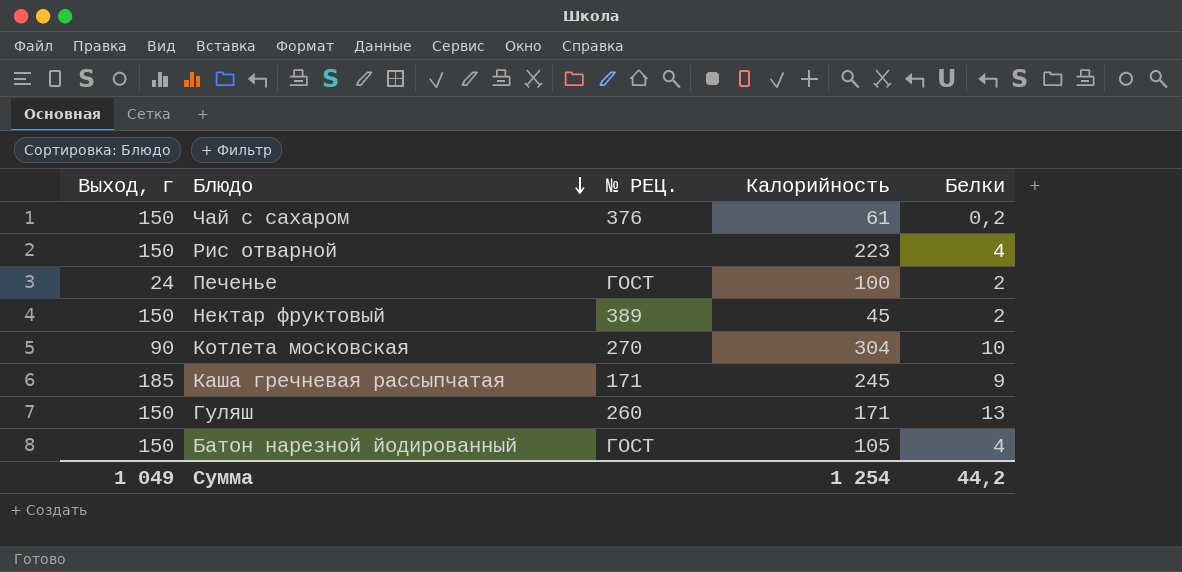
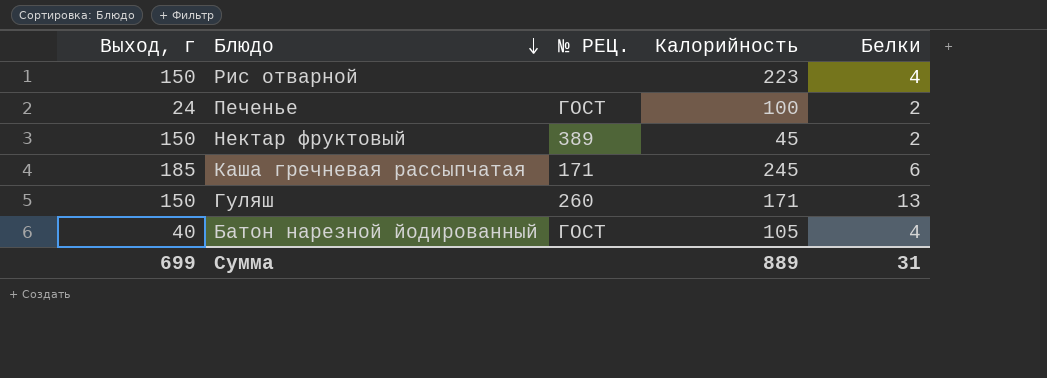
row Чай с сахаром: 150 | 376 | 61 | 0,2 -> none
row Котлета московская: 90 | 270 | 304 | 10 -> none
Каша гречневая рассыпчатая | Белки: 9 -> 6
Батон нарезной йодированный | Выход, г: 150 -> 40
Сумма | Выход, г: 1 049 -> 699
Сумма | Калорийность: 1 254 -> 889
Сумма | Белки: 44,2 -> 31

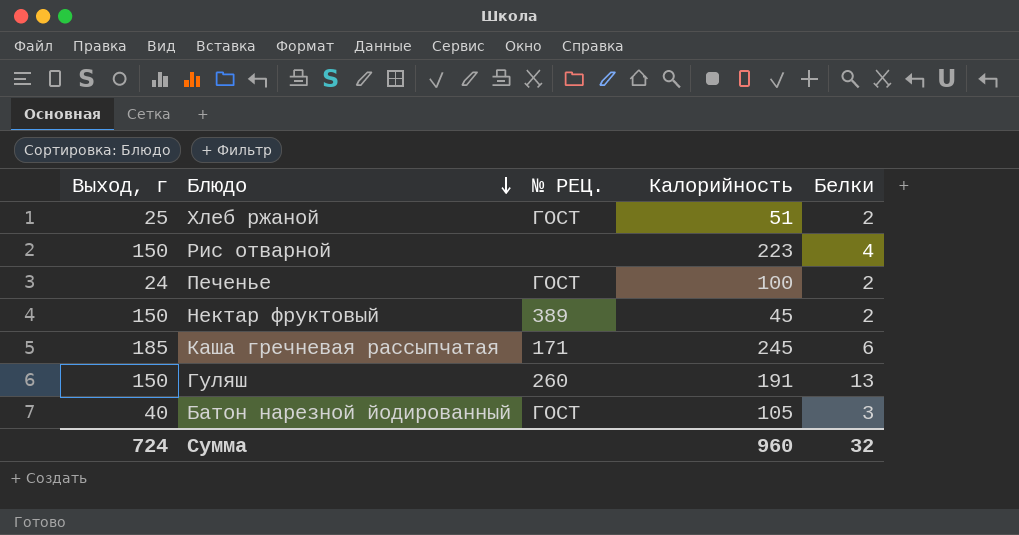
row Хлеб ржаной: none -> 25 | ГОСТ | 51 | 2
Гуляш | Калорийность: 171 -> 191
Батон нарезной йодированный | Белки: 4 -> 3
Сумма | Выход, г: 699 -> 724
Сумма | Калорийность: 889 -> 960
Сумма | Белки: 31 -> 32

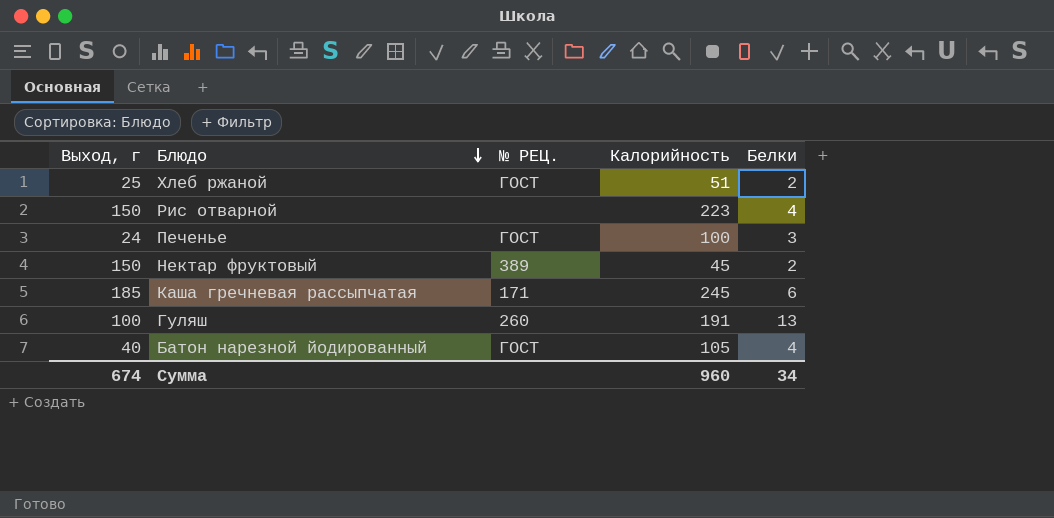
Печенье | Белки: 2 -> 3
Гуляш | Выход, г: 150 -> 100
Батон нарезной йодированный | Белки: 3 -> 4
Сумма | Выход, г: 724 -> 674
Сумма | Белки: 32 -> 34

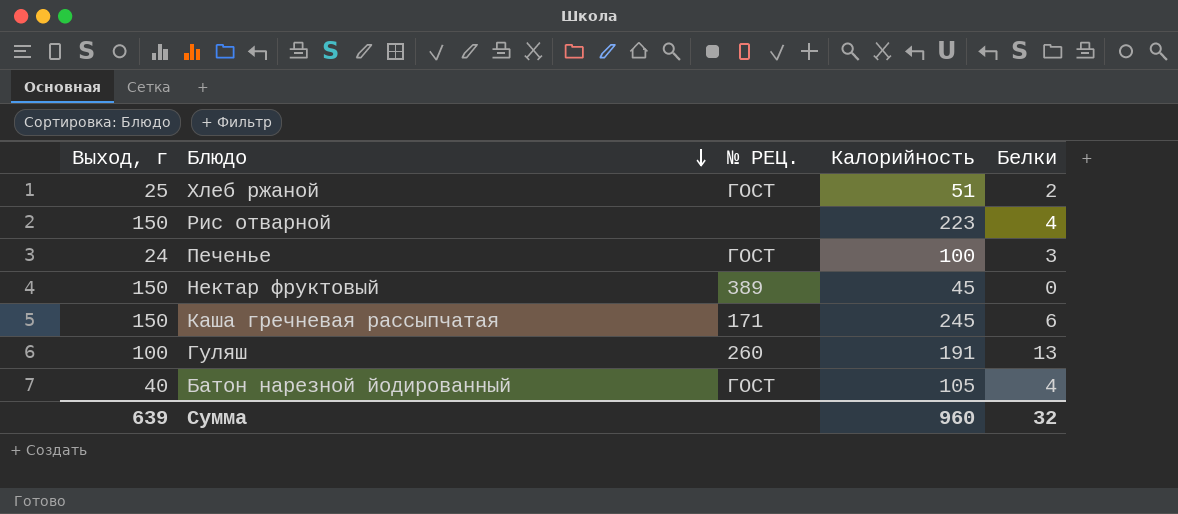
Нектар фруктовый | Белки: 2 -> 0
Каша гречневая рассыпчатая | Выход, г: 185 -> 150
Сумма | Выход, г: 674 -> 639
Сумма | Белки: 34 -> 32

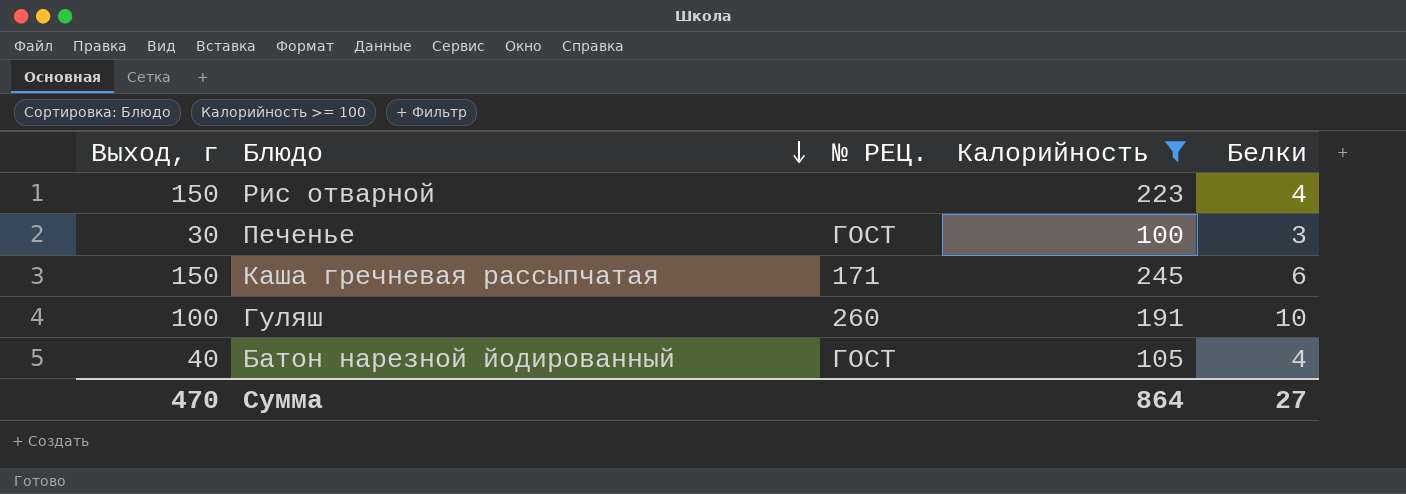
filter: none -> Калорийность >= 100
Печенье | Выход, г: 24 -> 30
Гуляш | Белки: 13 -> 10
Сумма | Выход, г: 639 -> 470
Сумма | Калорийность: 960 -> 864
Сумма | Белки: 32 -> 27

